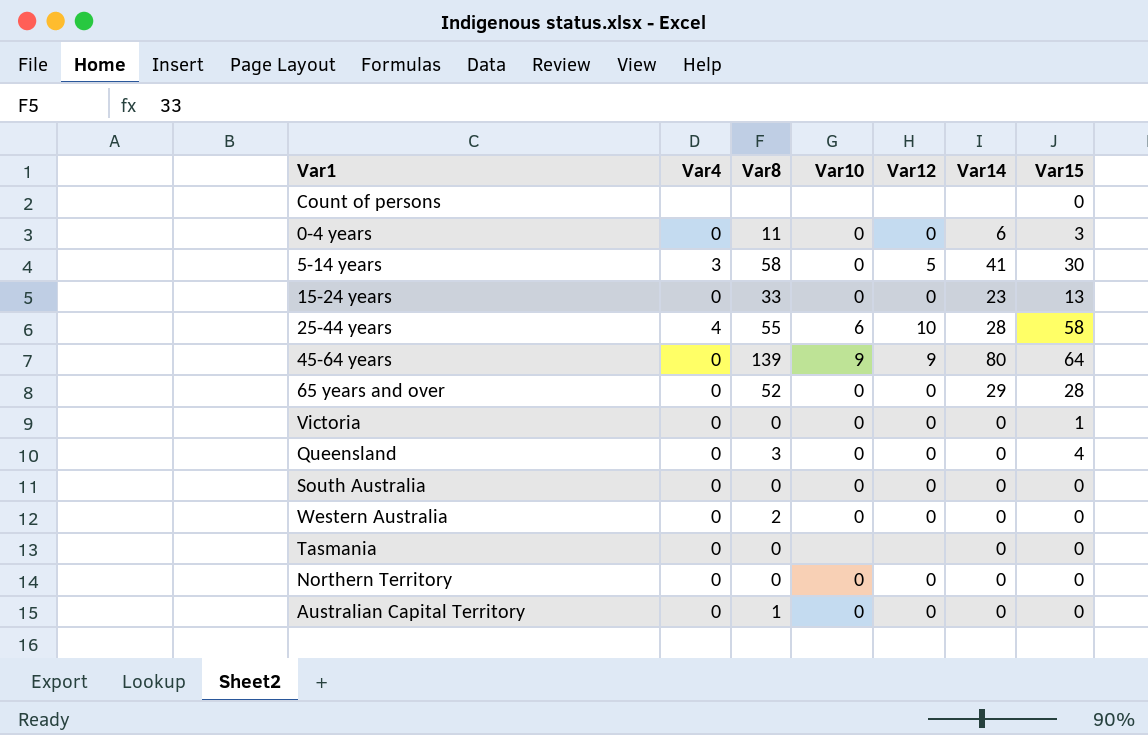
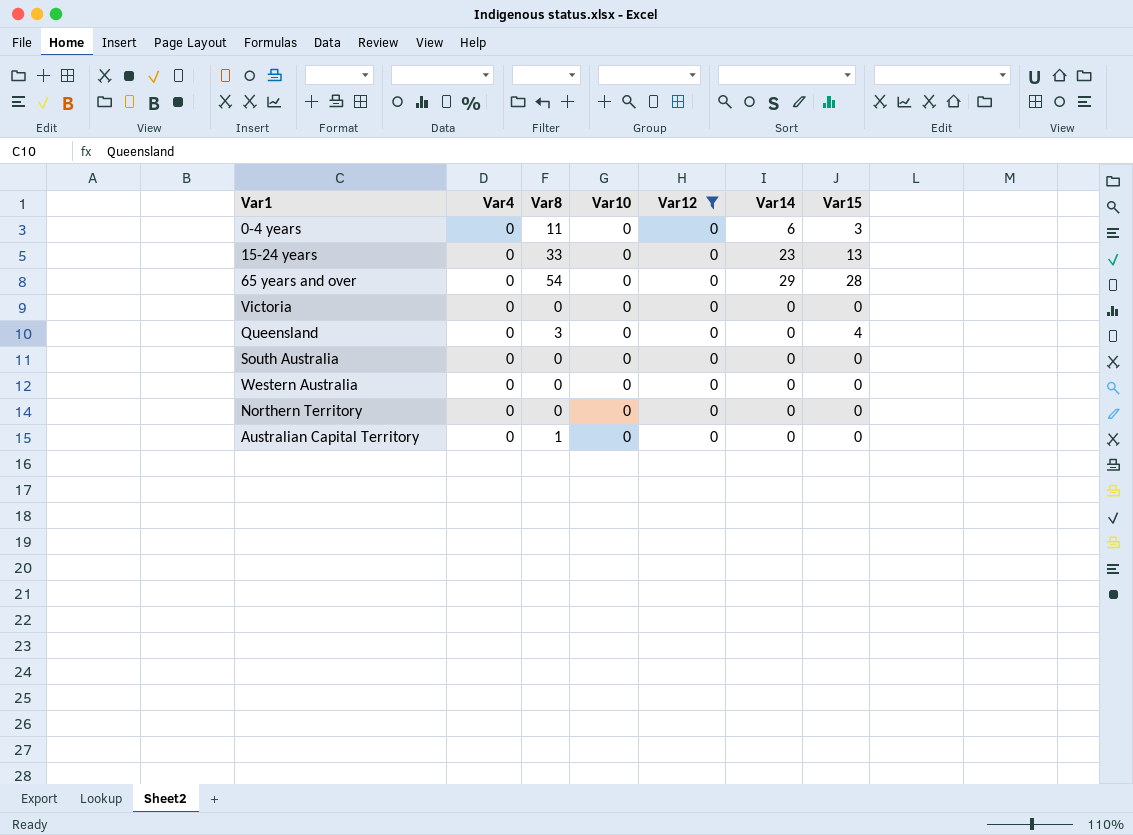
filter: none -> Var12 = 0
65 years and over | Var8: 52 -> 54
Victoria | Var15: 1 -> 0
Western Australia | Var8: 2 -> 0

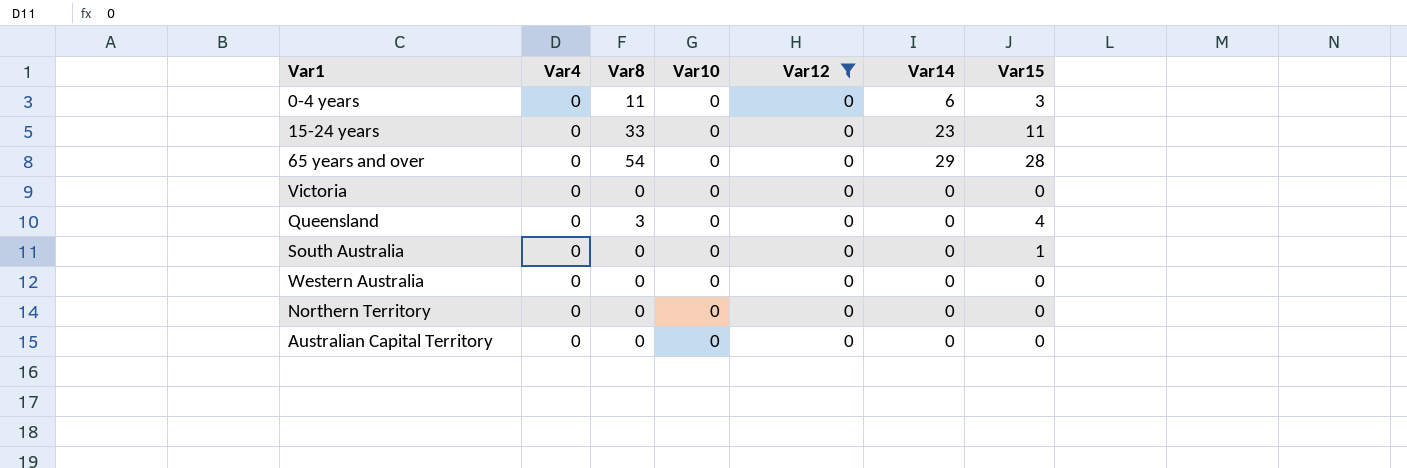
15-24 years | Var15: 13 -> 11
South Australia | Var15: 0 -> 1
Australian Capital Territory | Var8: 1 -> 0

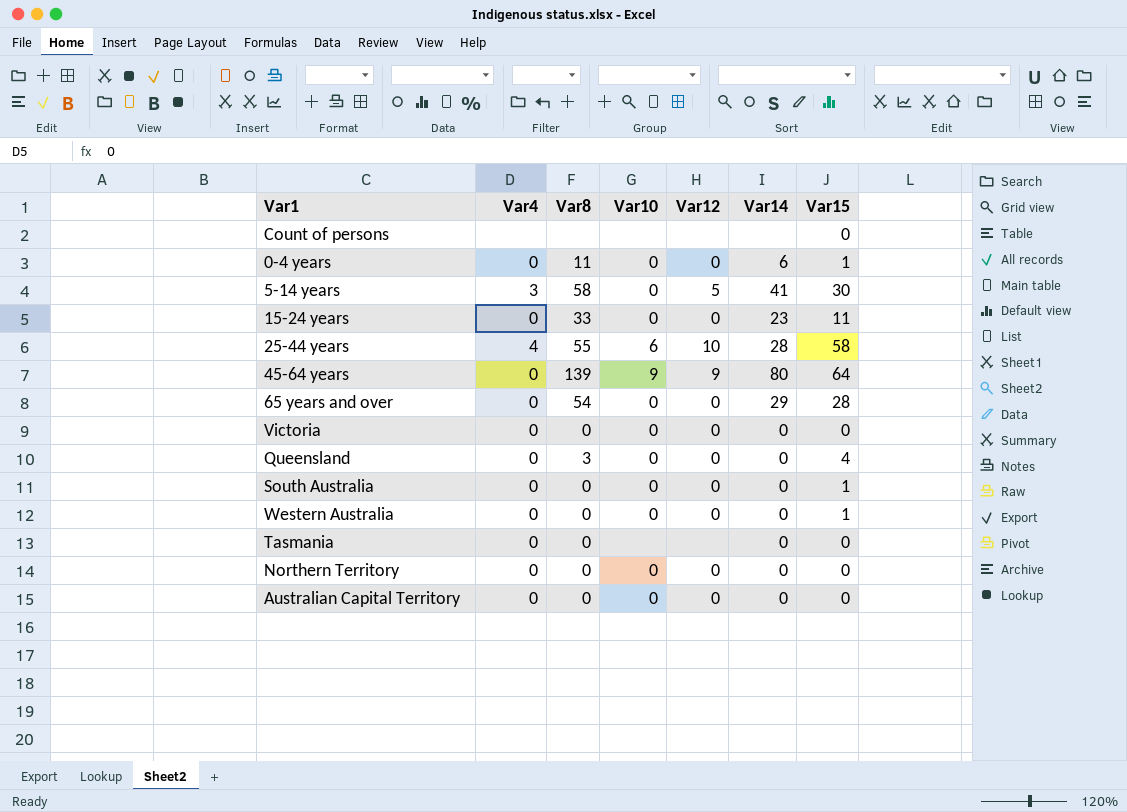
filter: Var12 = 0 -> none
0-4 years | Var15: 3 -> 1
Western Australia | Var15: 0 -> 1

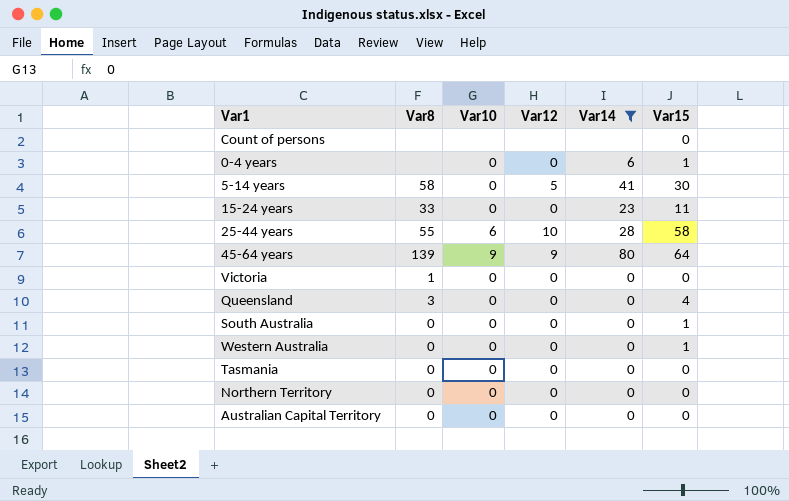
filter: none -> Var14 != 29
column Var4 | position: 2 -> none
0-4 years | Var8: 11 -> none
Victoria | Var8: 0 -> 1
Tasmania | Var10: none -> 0
Tasmania | Var12: none -> 0

